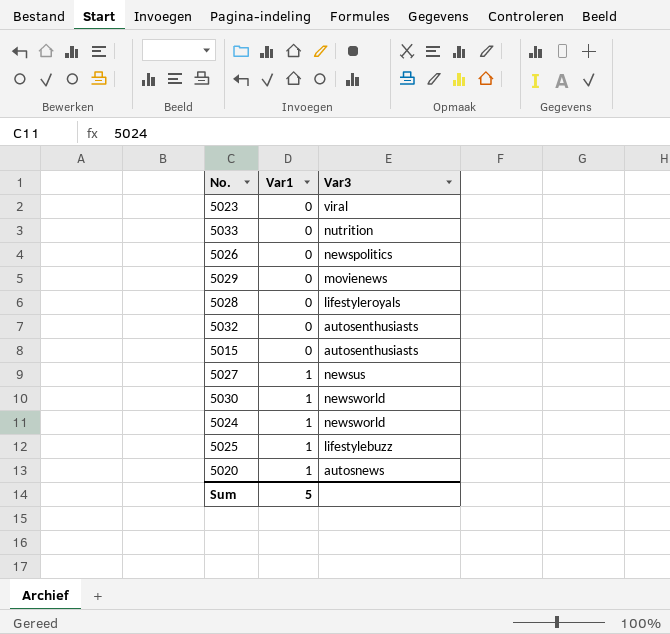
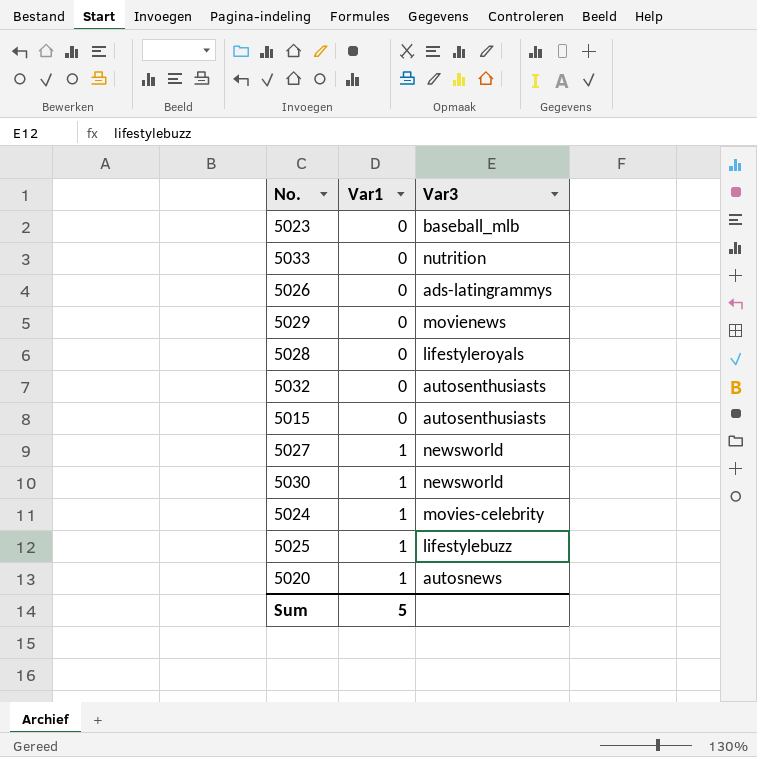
5023 | Var3: viral -> baseball_mlb
5026 | Var3: newspolitics -> ads-latingrammys
5027 | Var3: newsus -> newsworld
5024 | Var3: newsworld -> movies-celebrity

